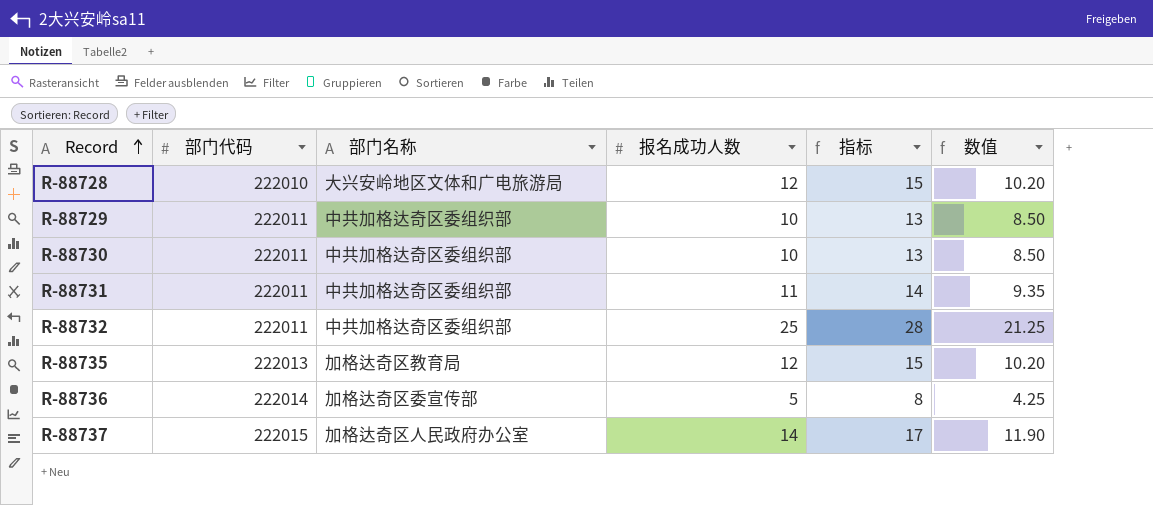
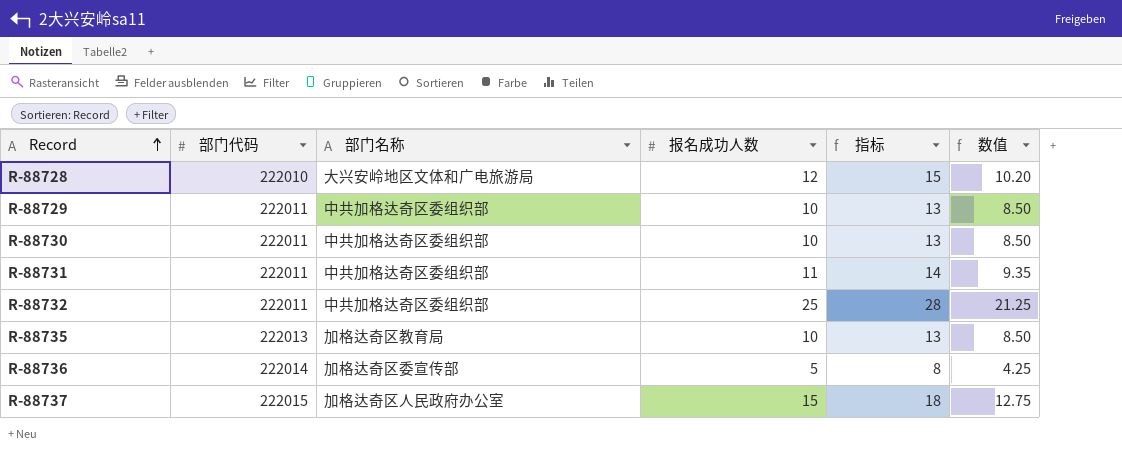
R-88735 | 报名成功人数: 12 -> 10
R-88735 | 指标: 15 -> 13
R-88735 | 数值: 10.20 -> 8.50
R-88737 | 报名成功人数: 14 -> 15
R-88737 | 指标: 17 -> 18
R-88737 | 数值: 11.90 -> 12.75

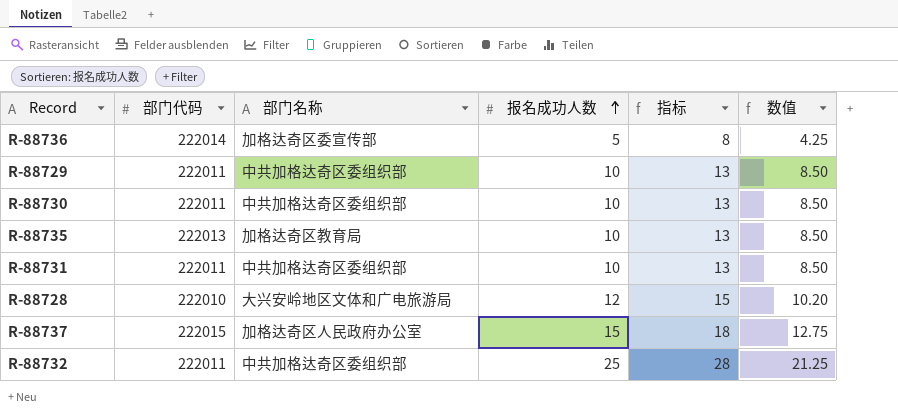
row order: Record ascending -> 报名成功人数 ascending
R-88731 | 报名成功人数: 11 -> 10
R-88731 | 指标: 14 -> 13
R-88731 | 数值: 9.35 -> 8.50

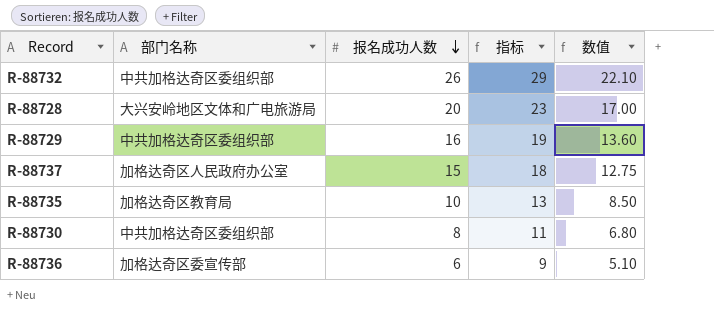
row order: 报名成功人数 ascending -> 报名成功人数 descending
column 部门代码 | position: 2 -> none
row R-88731: 222011 | 中共加格达奇区委组织部 | 10 | 13 | 8.50 -> none
R-88732 | 报名成功人数: 25 -> 26
R-88732 | 指标: 28 -> 29
R-88732 | 数值: 21.25 -> 22.10
R-88728 | 报名成功人数: 12 -> 20
R-88728 | 指标: 15 -> 23
R-88728 | 数值: 10.20 -> 17.00
R-88729 | 报名成功人数: 10 -> 16
R-88729 | 指标: 13 -> 19
R-88729 | 数值: 8.50 -> 13.60
R-88730 | 报名成功人数: 10 -> 8
R-88730 | 指标: 13 -> 11
R-88730 | 数值: 8.50 -> 6.80
R-88736 | 报名成功人数: 5 -> 6
R-88736 | 指标: 8 -> 9
R-88736 | 数值: 4.25 -> 5.10

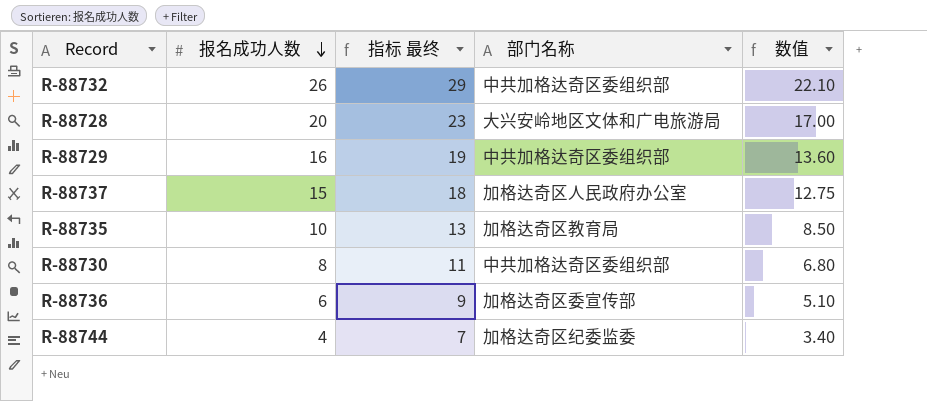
column name: 指标 -> 指标 最终
column 部门名称 | position: 2 -> 4
row R-88744: none -> 4 | 7 | 加格达奇区纪委监委 | 3.40

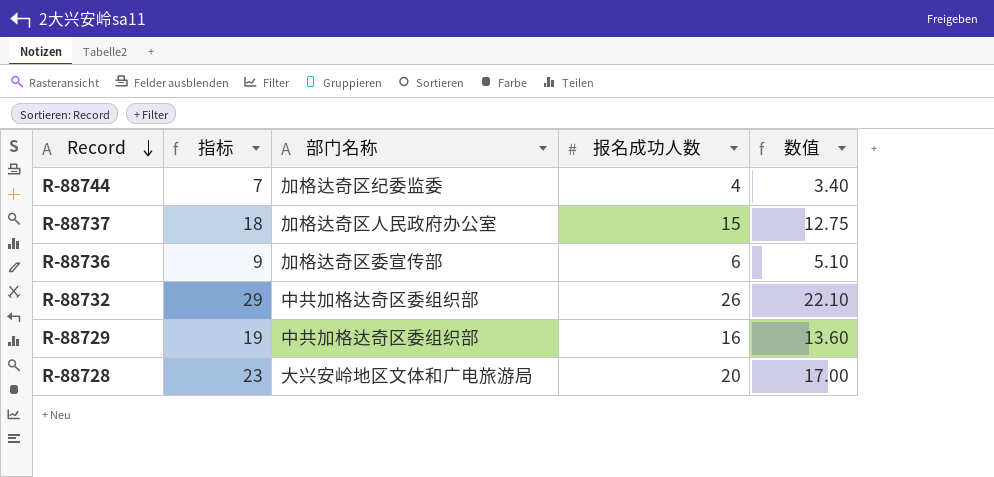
row order: 报名成功人数 descending -> Record descending
column name: 指标 最终 -> 指标
column 报名成功人数 | position: 2 -> 4
row R-88735: 10 | 13 | 加格达奇区教育局 | 8.50 -> none
row R-88730: 8 | 11 | 中共加格达奇区委组织部 | 6.80 -> none

